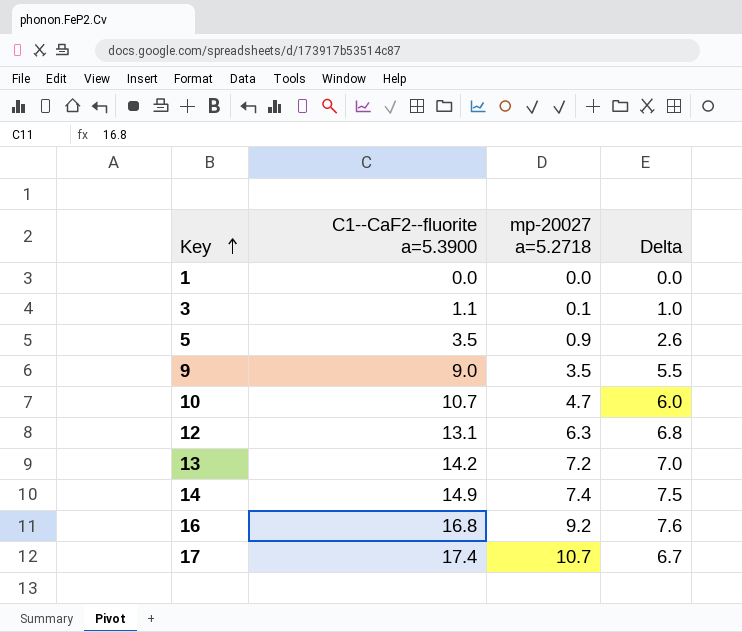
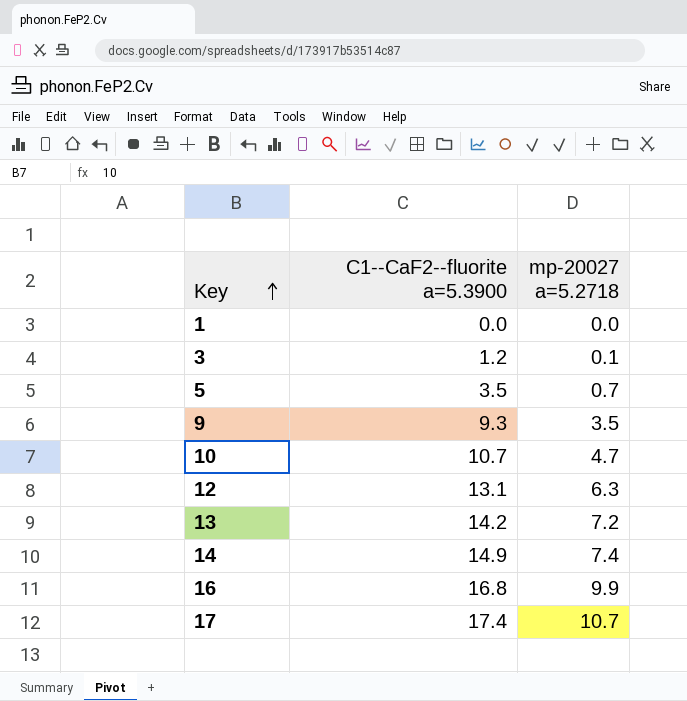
column Delta | formula: [C1--CaF2--fluorite a=5.3900] - [mp-20027 a=5.2718] -> none
3 | C1--CaF2--fluorite a=5.3900: 1.1 -> 1.2
5 | mp-20027 a=5.2718: 0.9 -> 0.7
9 | C1--CaF2--fluorite a=5.3900: 9.0 -> 9.3
16 | mp-20027 a=5.2718: 9.2 -> 9.9

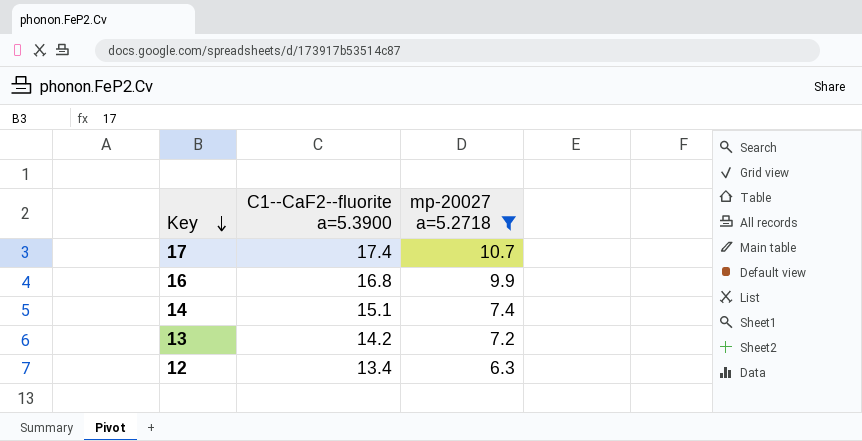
filter: none -> mp-20027 a=5.2718 >= 6.3
row order: Key ascending -> Key descending
14 | C1--CaF2--fluorite a=5.3900: 14.9 -> 15.1
12 | C1--CaF2--fluorite a=5.3900: 13.1 -> 13.4

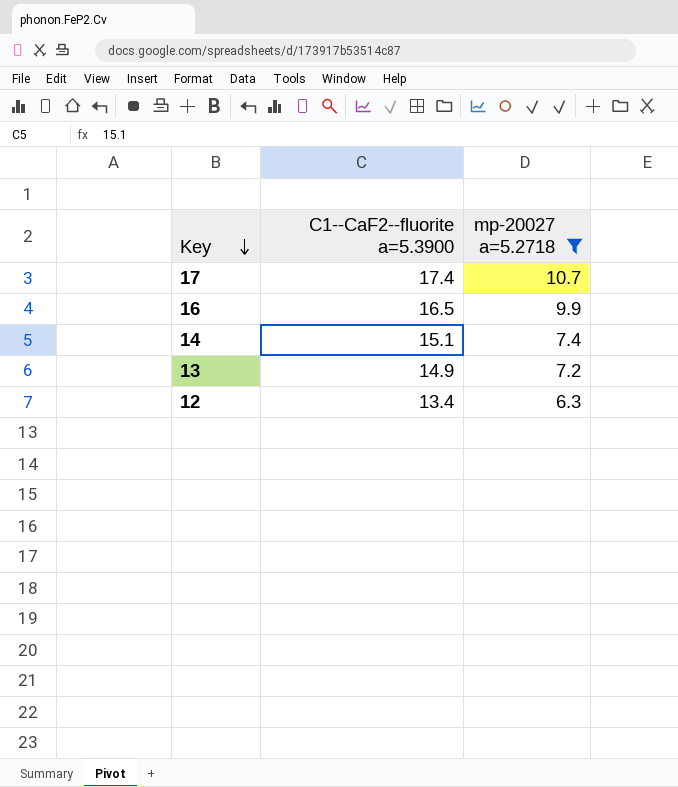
16 | C1--CaF2--fluorite a=5.3900: 16.8 -> 16.5
13 | C1--CaF2--fluorite a=5.3900: 14.2 -> 14.9

